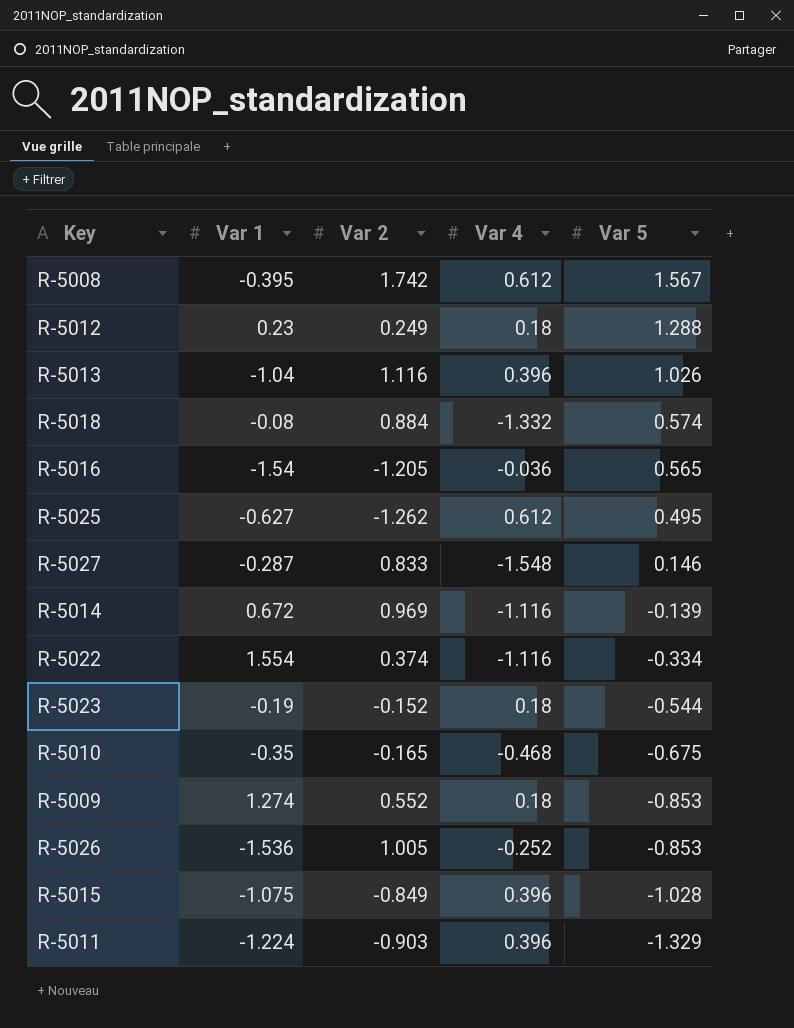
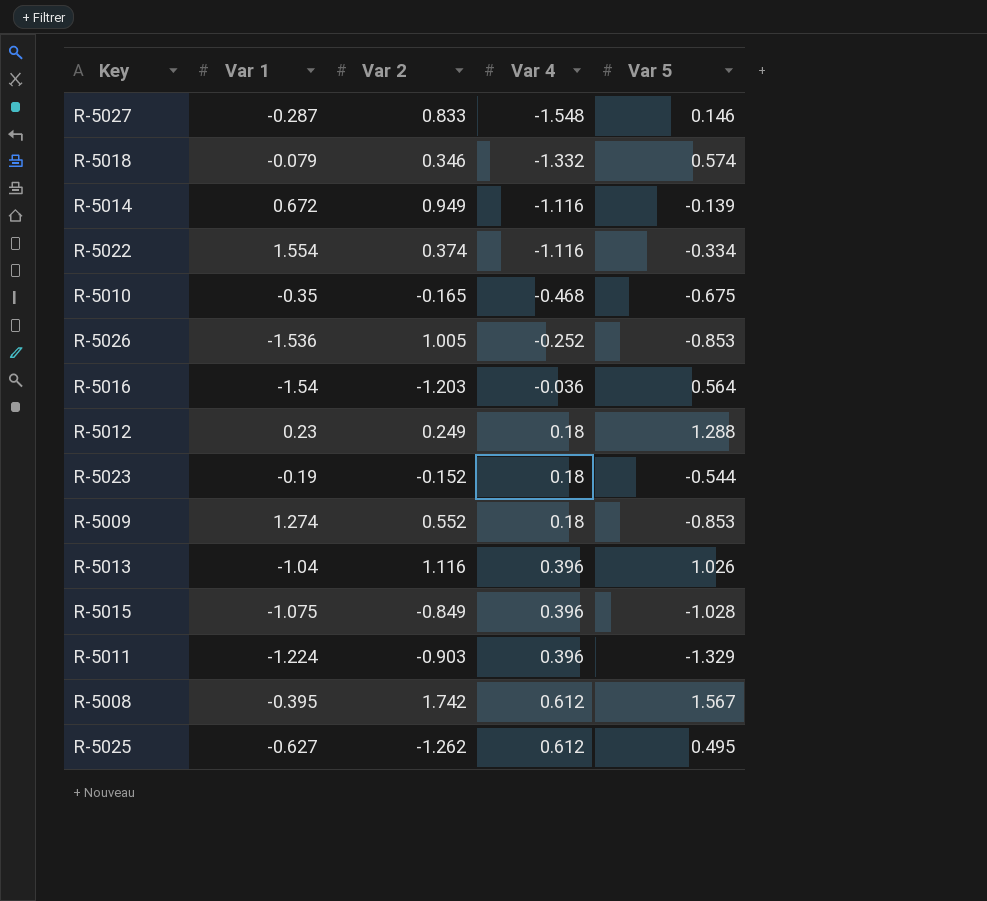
row order: Var 5 descending -> Var 4 ascending
R-5018 | Var 1: -0.08 -> -0.079
R-5018 | Var 2: 0.884 -> 0.346
R-5014 | Var 2: 0.969 -> 0.949
R-5016 | Var 2: -1.205 -> -1.203
R-5016 | Var 5: 0.565 -> 0.564

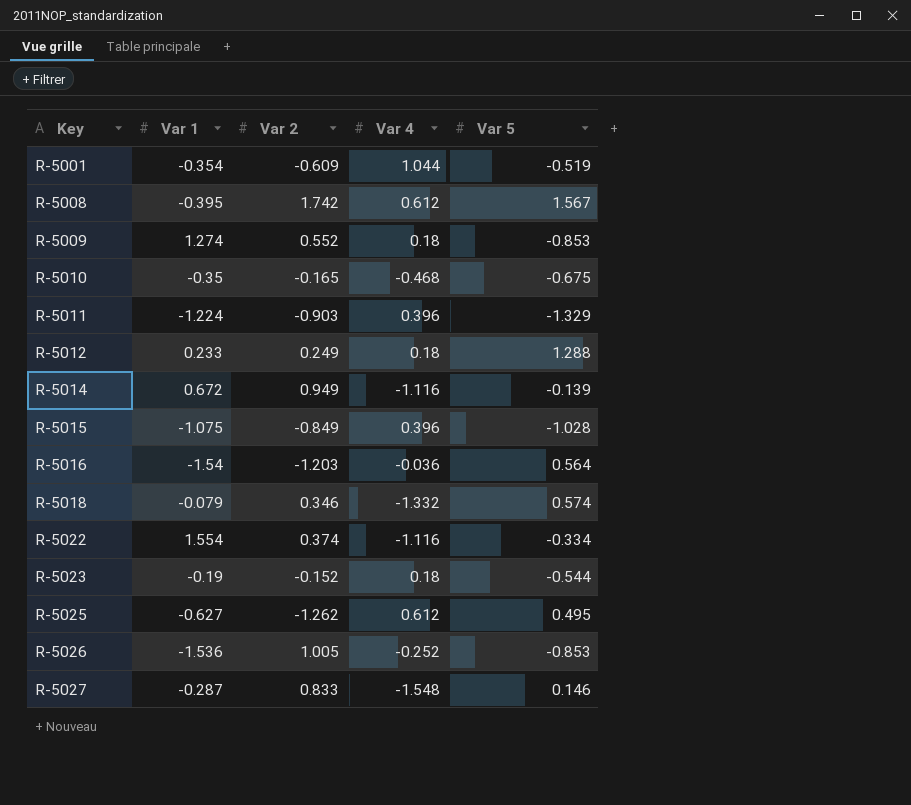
row order: Var 4 ascending -> Key ascending
row R-5013: -1.04 | 1.116 | 0.396 | 1.026 -> none
row R-5001: none -> -0.354 | -0.609 | 1.044 | -0.519
R-5012 | Var 1: 0.23 -> 0.233

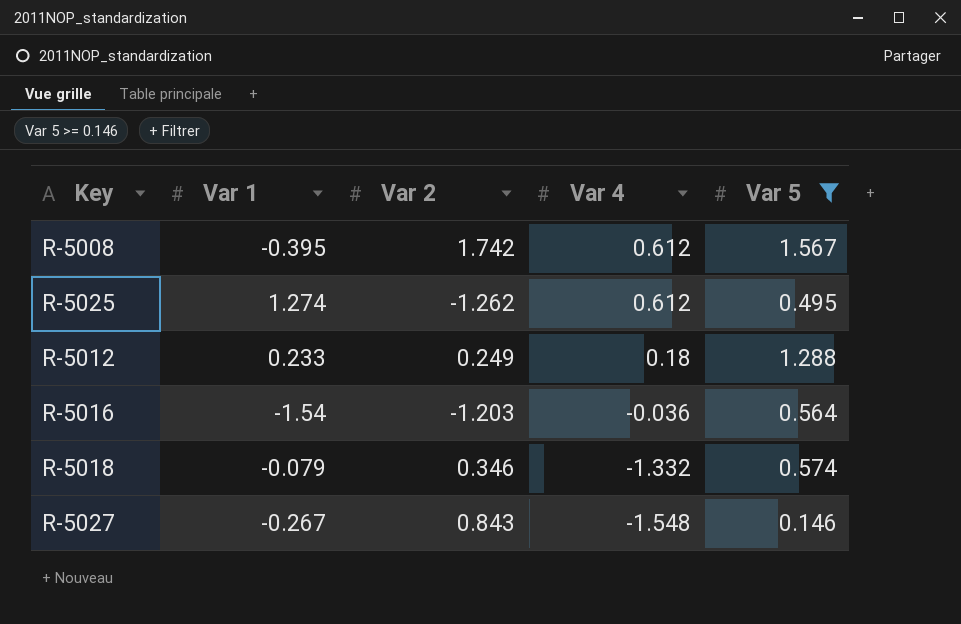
filter: none -> Var 5 >= 0.146
row order: Key ascending -> Var 4 descending
R-5025 | Var 1: -0.627 -> 1.274
R-5027 | Var 1: -0.287 -> -0.267
R-5027 | Var 2: 0.833 -> 0.843

